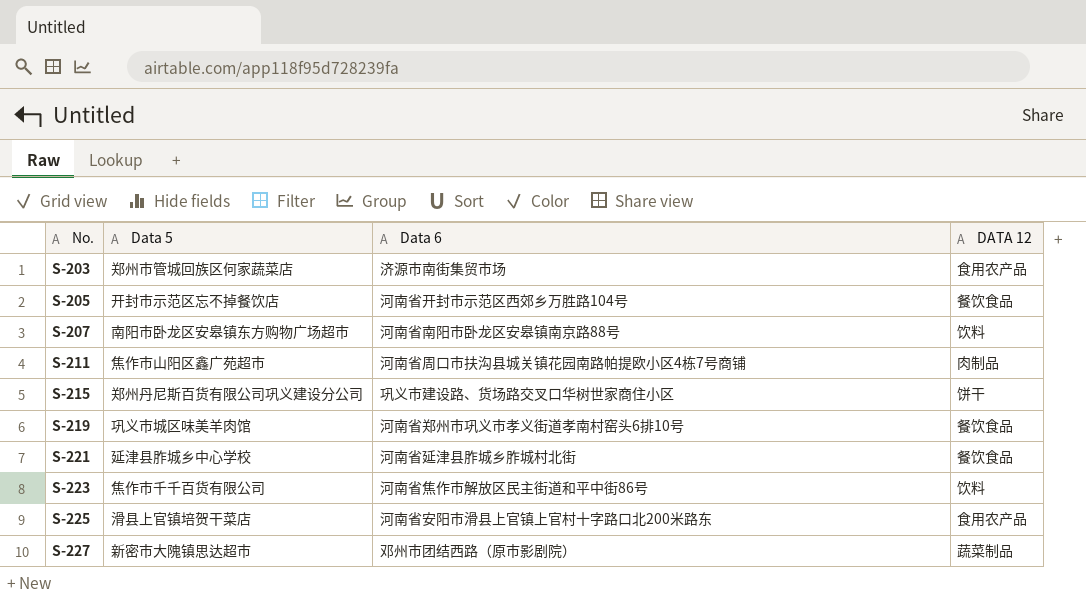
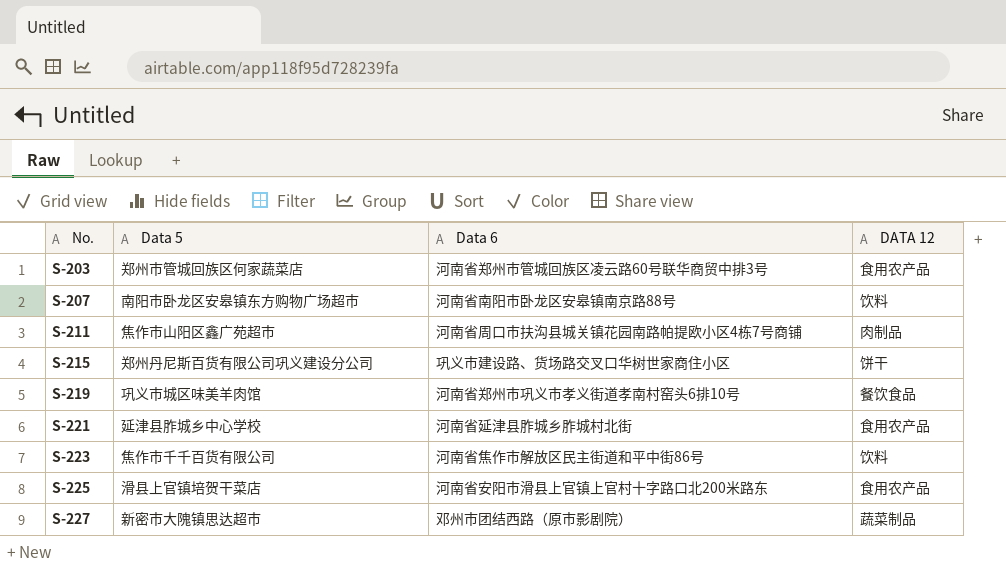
row S-205: 开封市示范区忘不掉餐饮店 | 河南省开封市示范区西郊乡万胜路104号 | 餐饮食品 -> none
S-203 | Data 6: 济源市南街集贸市场 -> 河南省郑州市管城回族区凌云路60号联华商贸中排3号
S-221 | DATA 12: 餐饮食品 -> 食用农产品

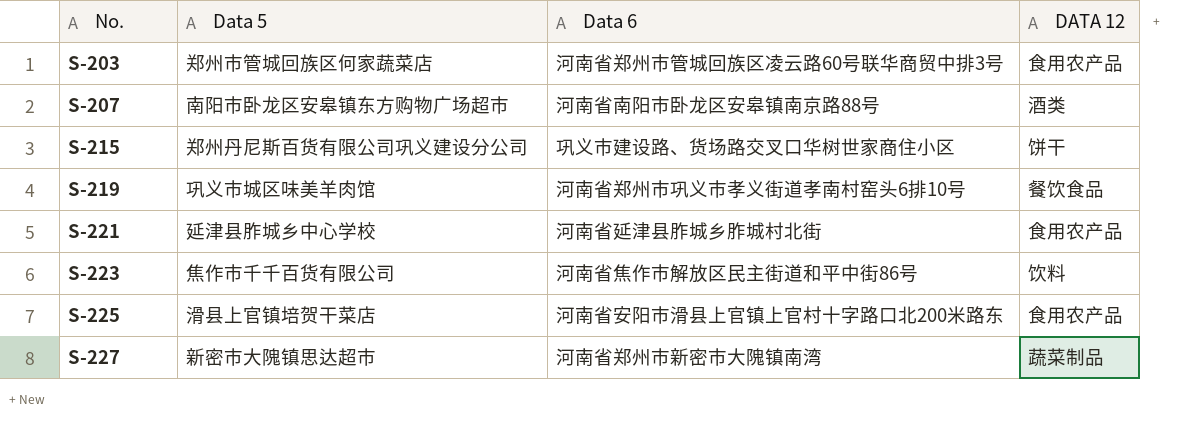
row S-211: 焦作市山阳区鑫广苑超市 | 河南省周口市扶沟县城关镇花园南路帕提欧小区4栋7号商铺 | 肉制品 -> none
S-207 | DATA 12: 饮料 -> 酒类
S-227 | Data 6: 邓州市团结西路（原市影剧院） -> 河南省郑州市新密市大隗镇南湾

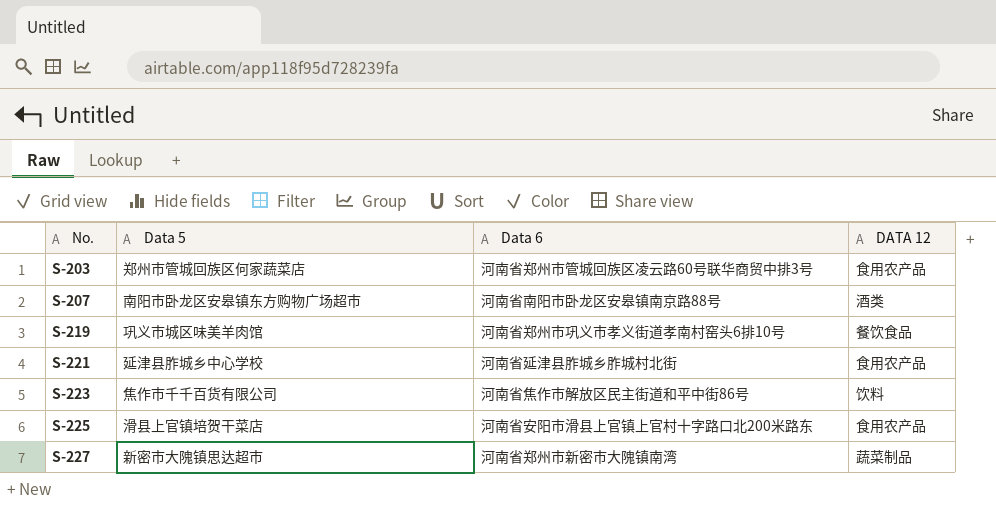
row S-215: 郑州丹尼斯百货有限公司巩义建设分公司 | 巩义市建设路、货场路交叉口华树世家商住小区 | 饼干 -> none

